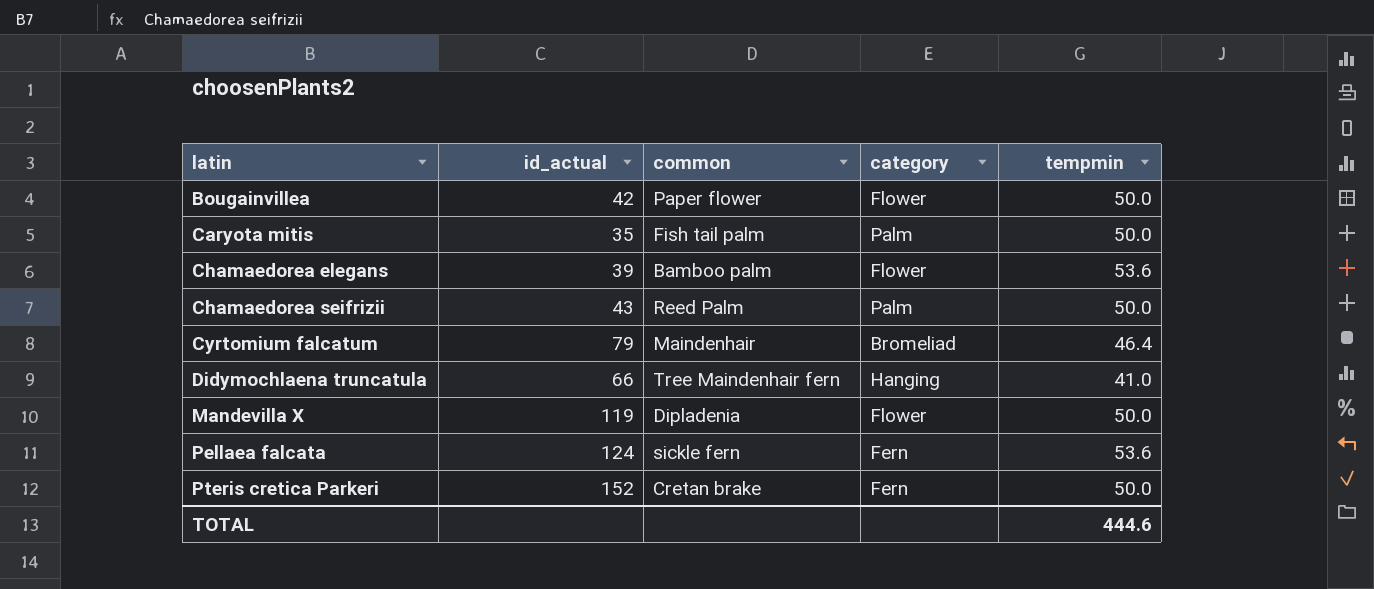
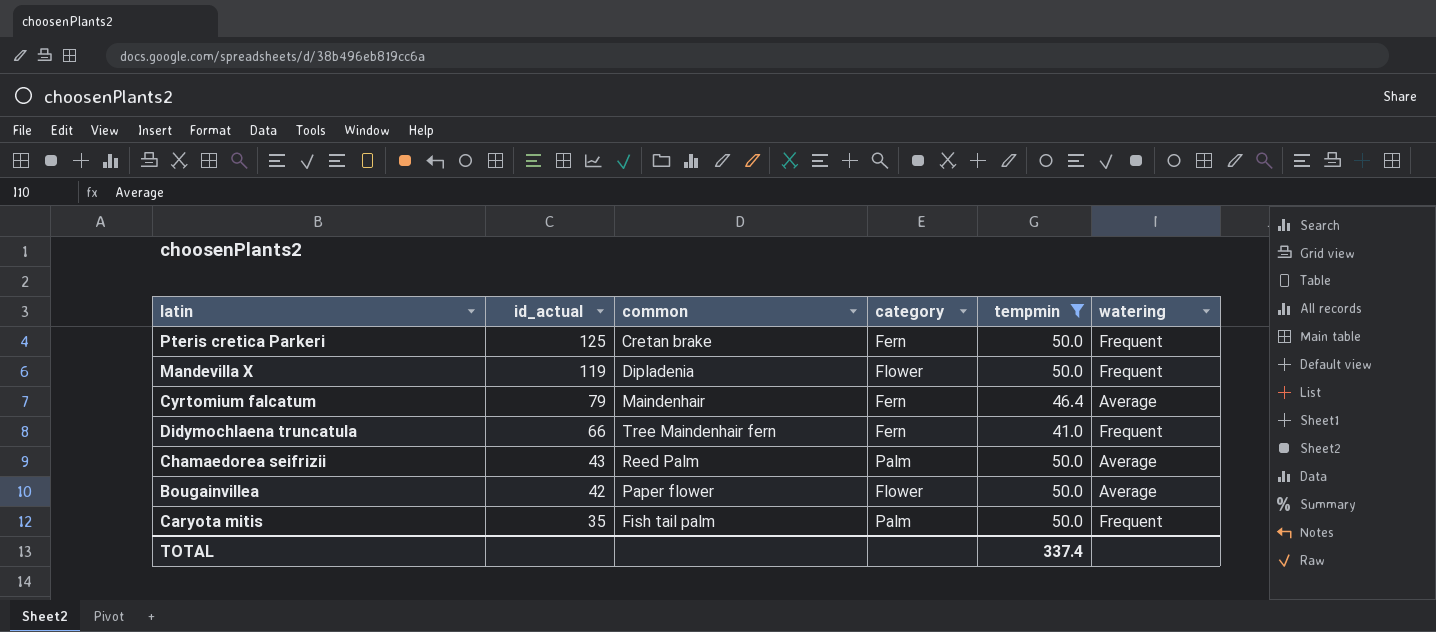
filter: none -> tempmin != 53.6
row order: latin ascending -> id_actual descending
column watering | position: none -> 6
Pteris cretica Parkeri | id_actual: 152 -> 125
Cyrtomium falcatum | category: Bromeliad -> Fern
Didymochlaena truncatula | category: Hanging -> Fern
TOTAL | tempmin: 444.6 -> 337.4

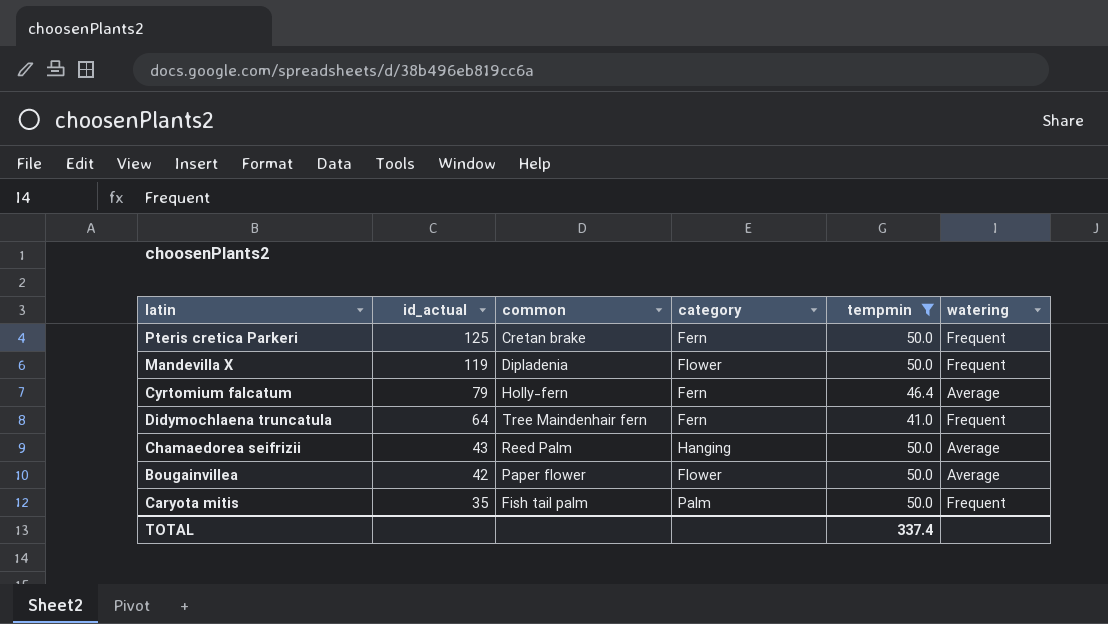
Cyrtomium falcatum | common: Maindenhair -> Holly-fern
Didymochlaena truncatula | id_actual: 66 -> 64
Chamaedorea seifrizii | category: Palm -> Hanging

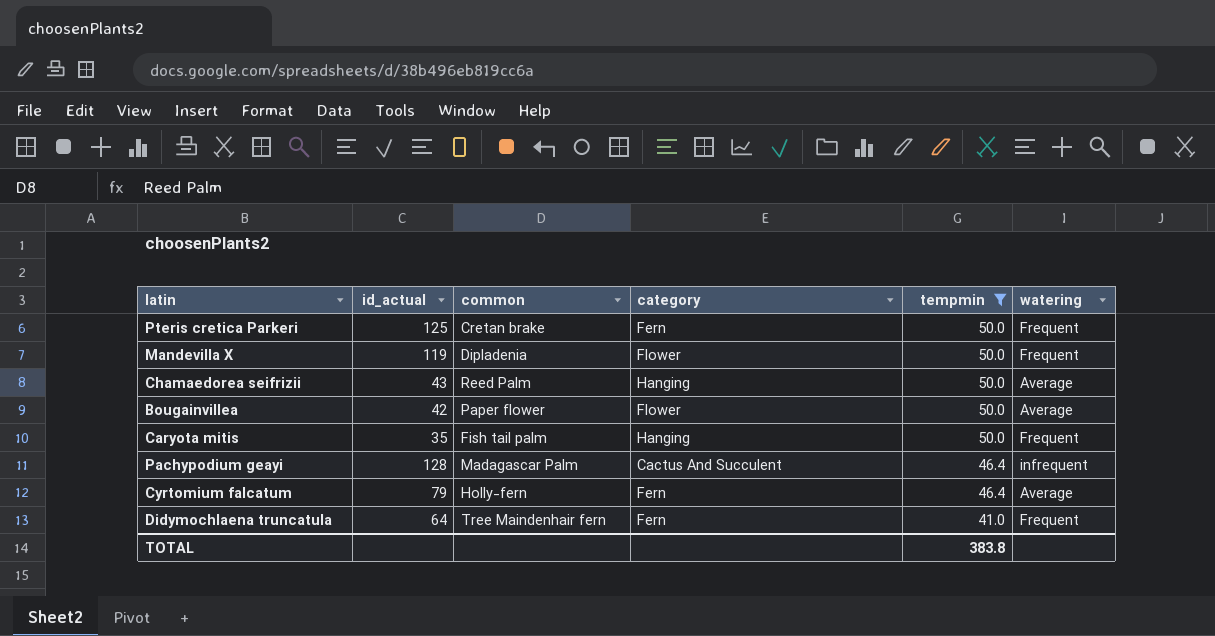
row order: id_actual descending -> tempmin descending
Caryota mitis | category: Palm -> Hanging
row Pachypodium geayi: none -> 128 | Madagascar Palm | Cactus And Succulent | 46.4 | infrequent
TOTAL | tempmin: 337.4 -> 383.8

